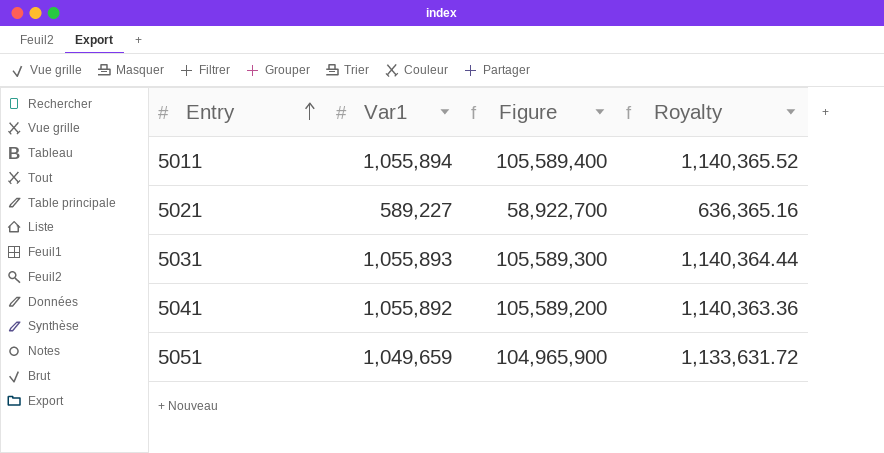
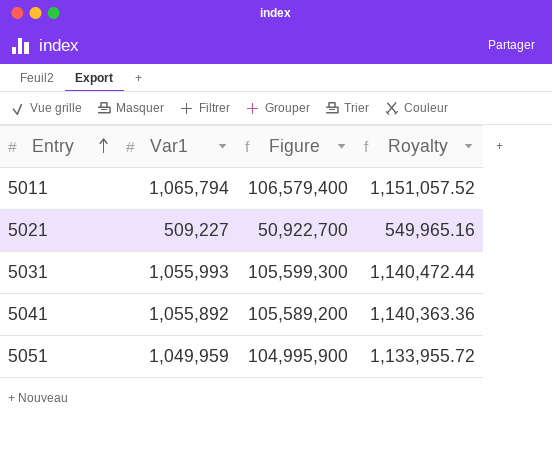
5011 | Var1: 1,055,894 -> 1,065,794
5011 | Figure: 105,589,400 -> 106,579,400
5011 | Royalty: 1,140,365.52 -> 1,151,057.52
5021 | Var1: 589,227 -> 509,227
5021 | Figure: 58,922,700 -> 50,922,700
5021 | Royalty: 636,365.16 -> 549,965.16
5031 | Var1: 1,055,893 -> 1,055,993
5031 | Figure: 105,589,300 -> 105,599,300
5031 | Royalty: 1,140,364.44 -> 1,140,472.44
5051 | Var1: 1,049,659 -> 1,049,959
5051 | Figure: 104,965,900 -> 104,995,900
5051 | Royalty: 1,133,631.72 -> 1,133,955.72

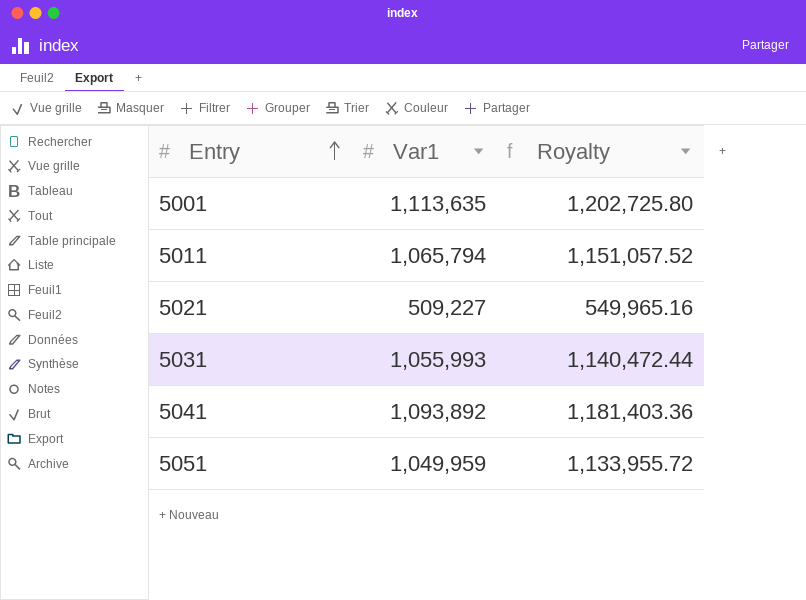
column Figure | formula: [Var1] * 100 -> none
row 5001: none -> 1,113,635 | 1,202,725.80
5041 | Var1: 1,055,892 -> 1,093,892
5041 | Royalty: 1,140,363.36 -> 1,181,403.36

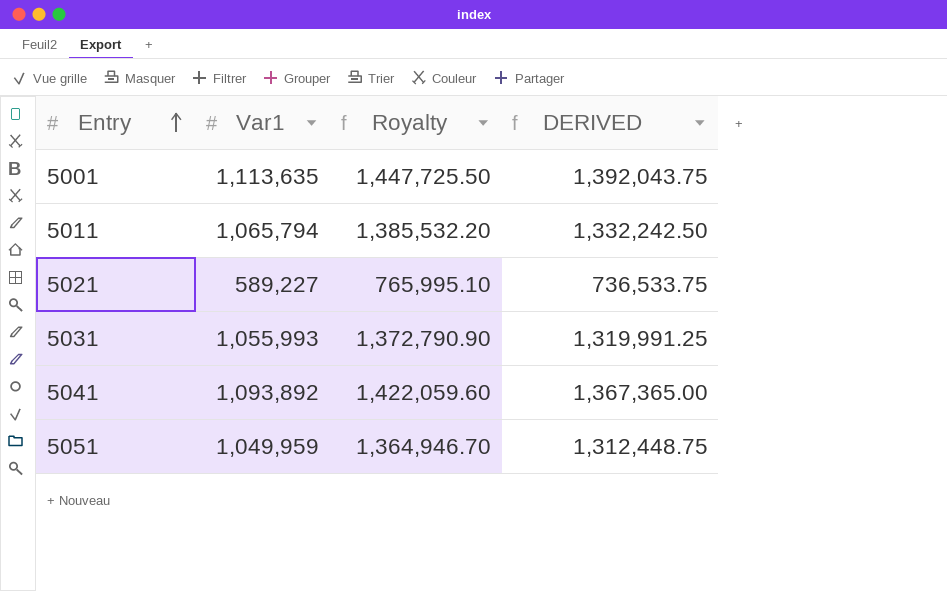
column Royalty | formula: [Var1] * 1.08 -> [Var1] * 1.3
column DERIVED | formula: none -> [Var1] * 1.25
5021 | Var1: 509,227 -> 589,227

